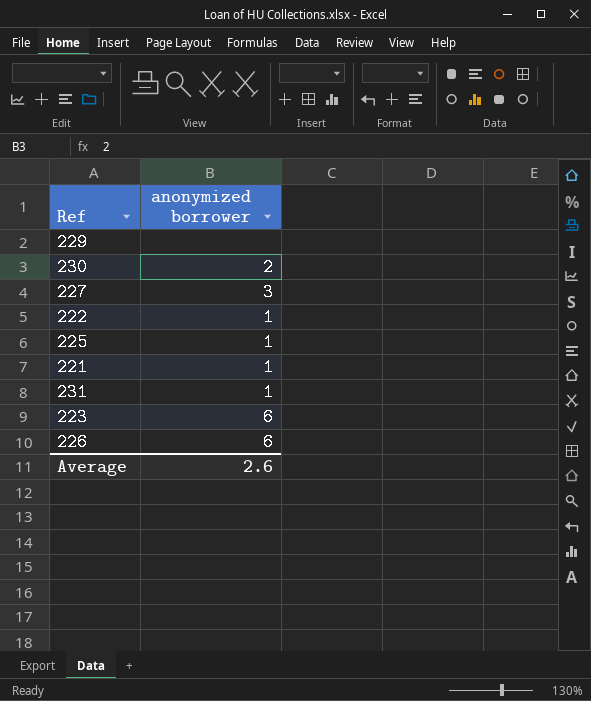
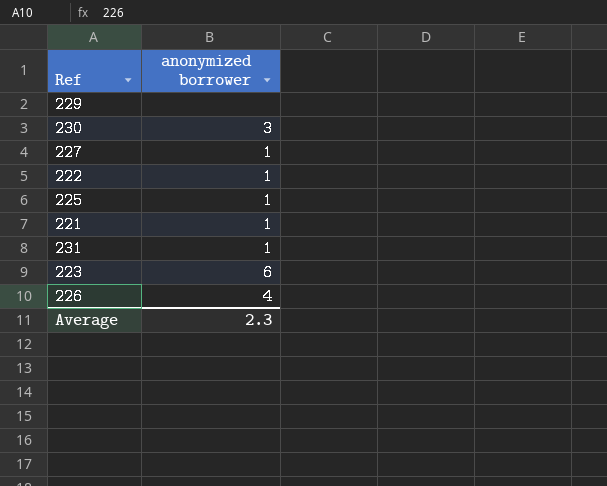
230 | anonymized borrower: 2 -> 3
227 | anonymized borrower: 3 -> 1
226 | anonymized borrower: 6 -> 4
Average | anonymized borrower: 2.6 -> 2.3

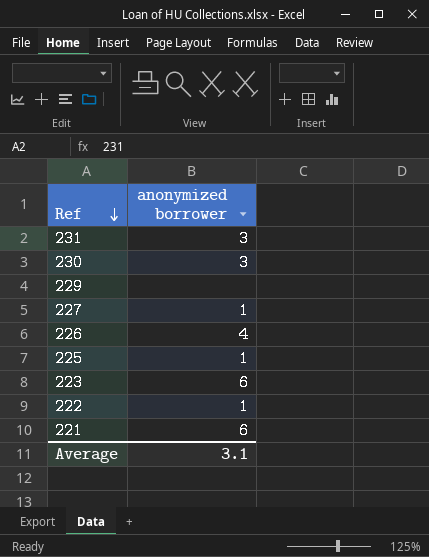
row order: none -> Ref descending
231 | anonymized borrower: 1 -> 3
221 | anonymized borrower: 1 -> 6
Average | anonymized borrower: 2.3 -> 3.1

